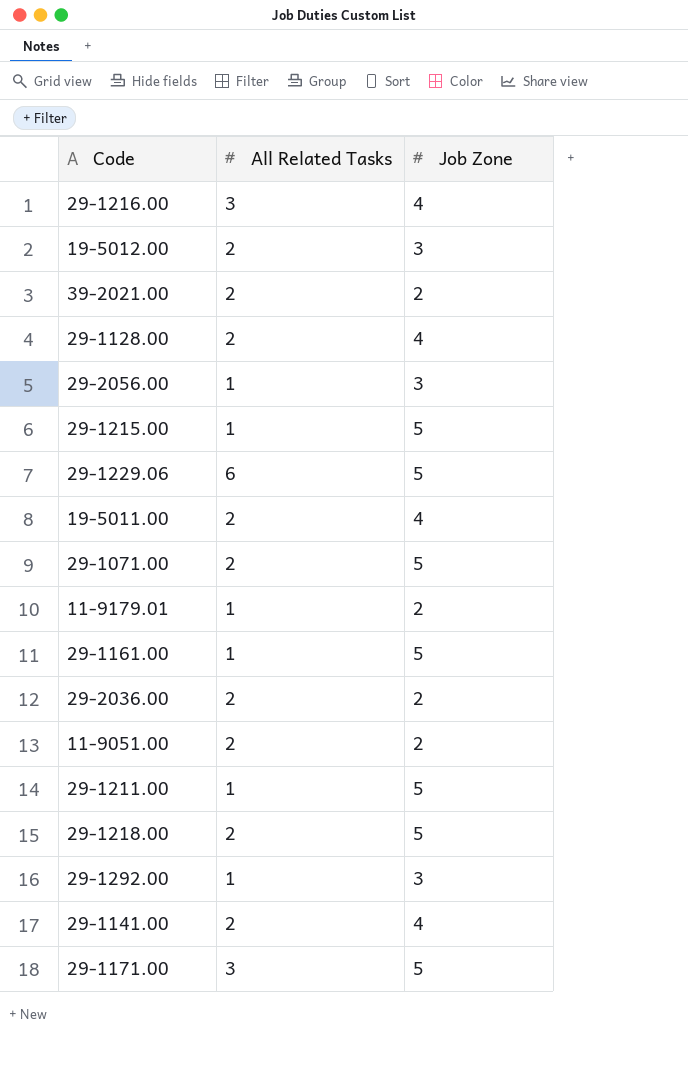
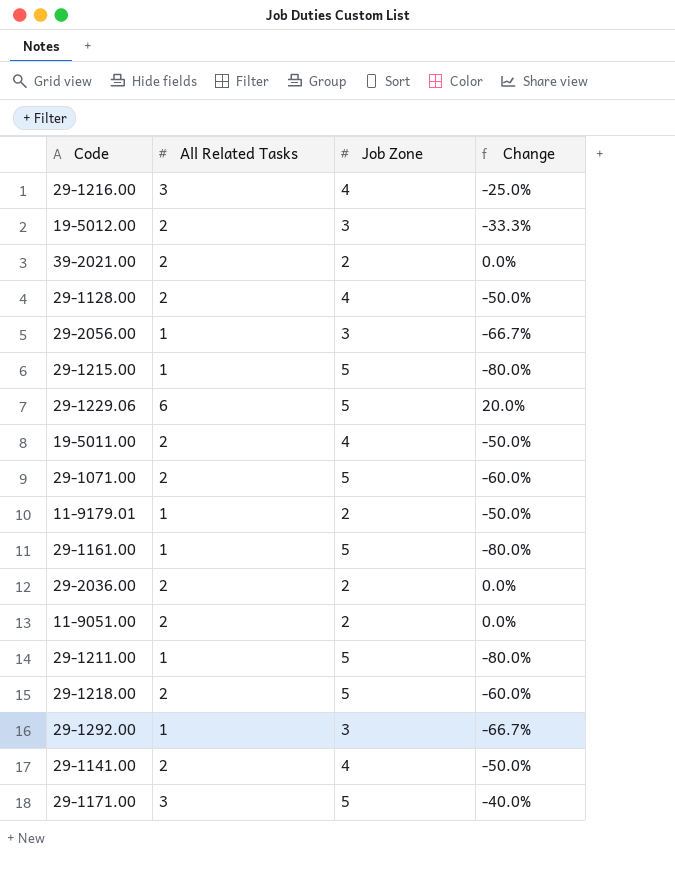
column Change | formula: none -> ([All Related Tasks] - [Job Zone]) / [Job Zone]

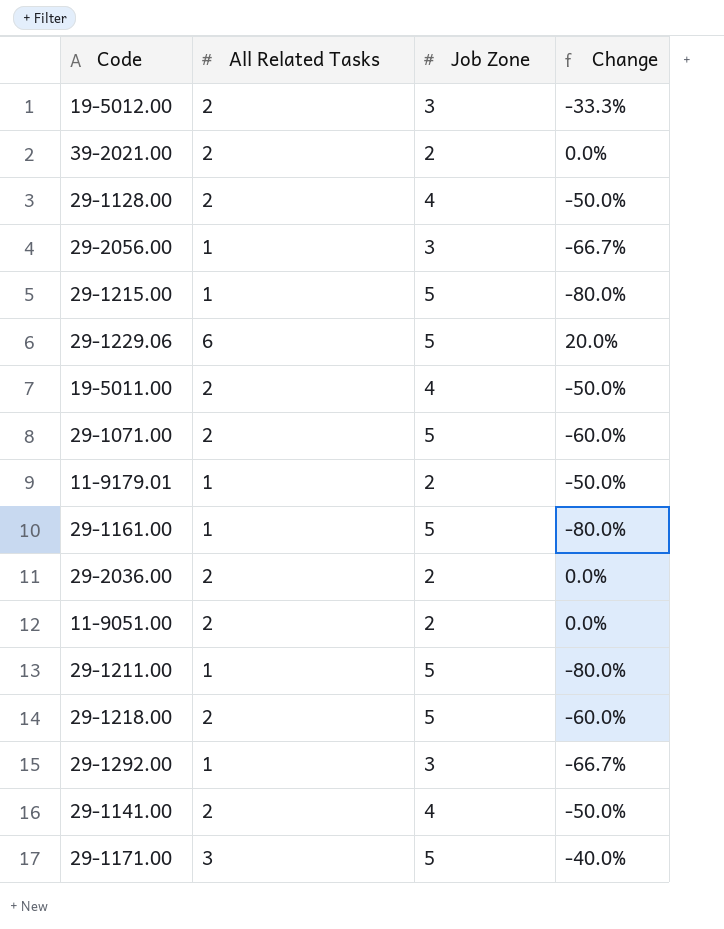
row 29-1216.00: 3 | 4 | -25.0% -> none

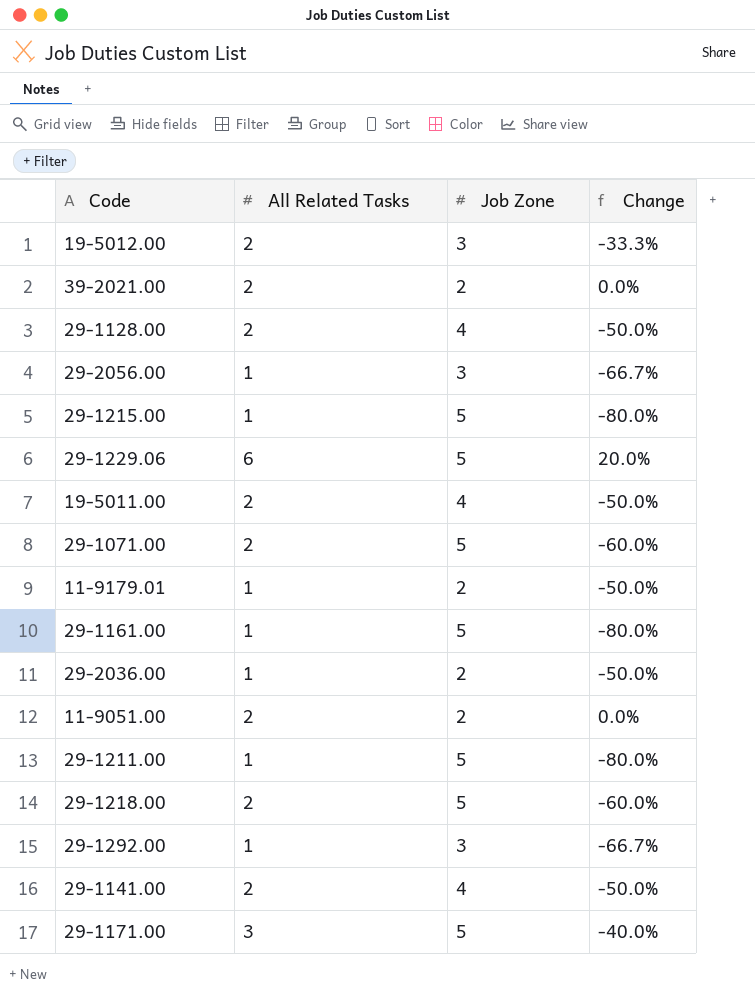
29-2036.00 | All Related Tasks: 2 -> 1
29-2036.00 | Change: 0.0% -> -50.0%

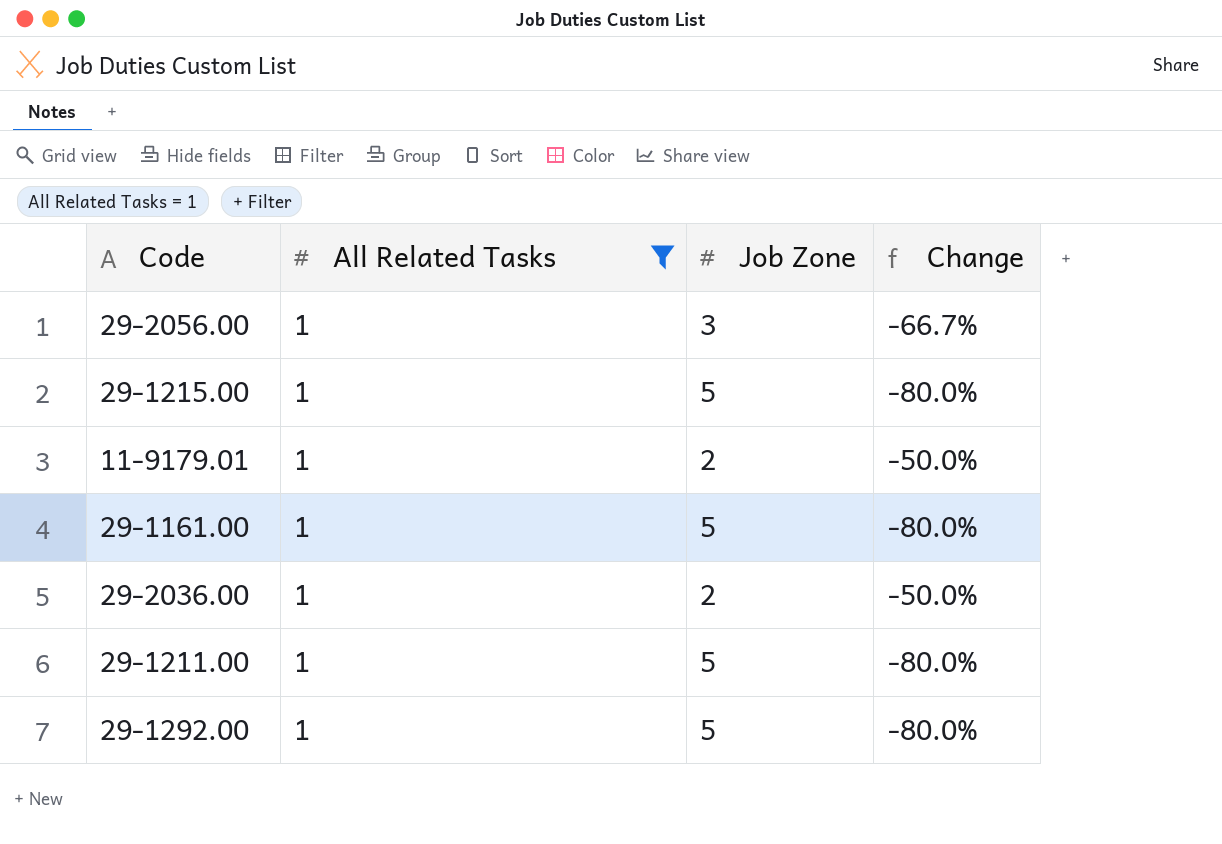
filter: none -> All Related Tasks = 1
29-1292.00 | Job Zone: 3 -> 5
29-1292.00 | Change: -66.7% -> -80.0%

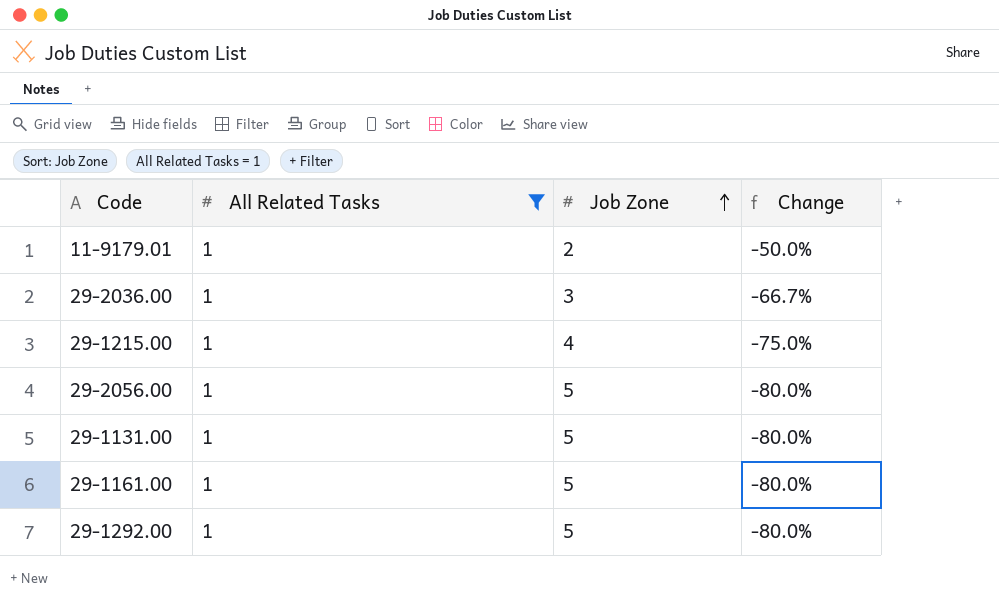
row order: none -> Job Zone ascending
row 29-1211.00: 1 | 5 | -80.0% -> none
29-2036.00 | Job Zone: 2 -> 3
29-2036.00 | Change: -50.0% -> -66.7%
29-1215.00 | Job Zone: 5 -> 4
29-1215.00 | Change: -80.0% -> -75.0%
29-2056.00 | Job Zone: 3 -> 5
29-2056.00 | Change: -66.7% -> -80.0%
row 29-1131.00: none -> 1 | 5 | -80.0%

